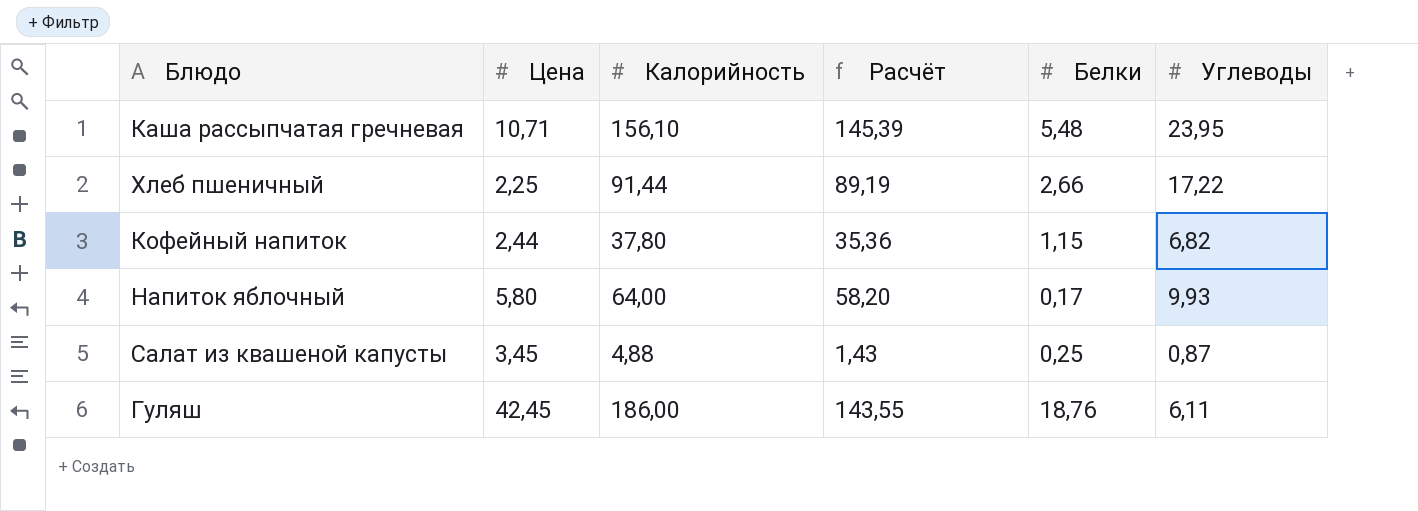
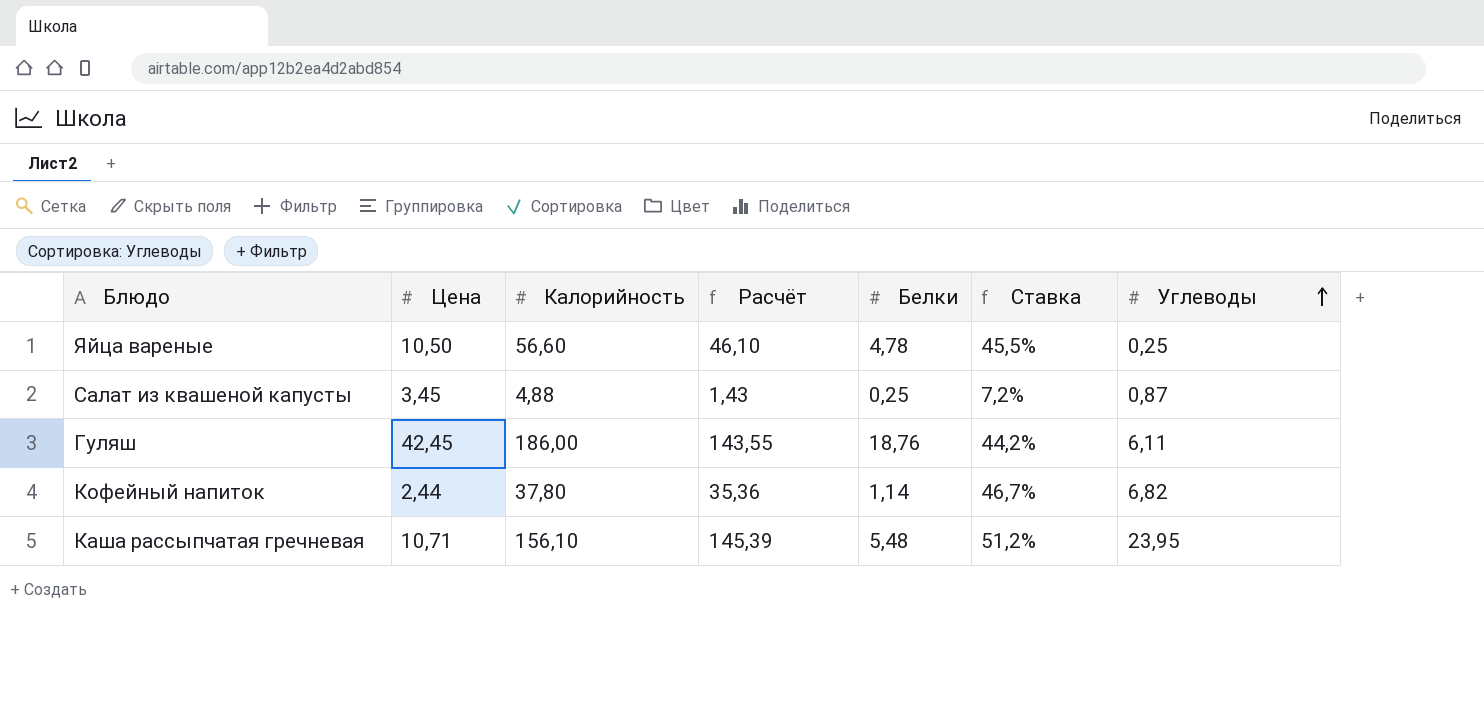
row order: none -> Углеводы ascending
column Ставка | formula: none -> [Белки] / [Цена]
row Хлеб пшеничный: 2,25 | 91,44 | 89,19 | 2,66 | 17,22 -> none
row Напиток яблочный: 5,80 | 64,00 | 58,20 | 0,17 | 9,93 -> none
row Яйца вареные: none -> 10,50 | 56,60 | 46,10 | 4,78 | 45,5% | 0,25
Кофейный напиток | Белки: 1,15 -> 1,14

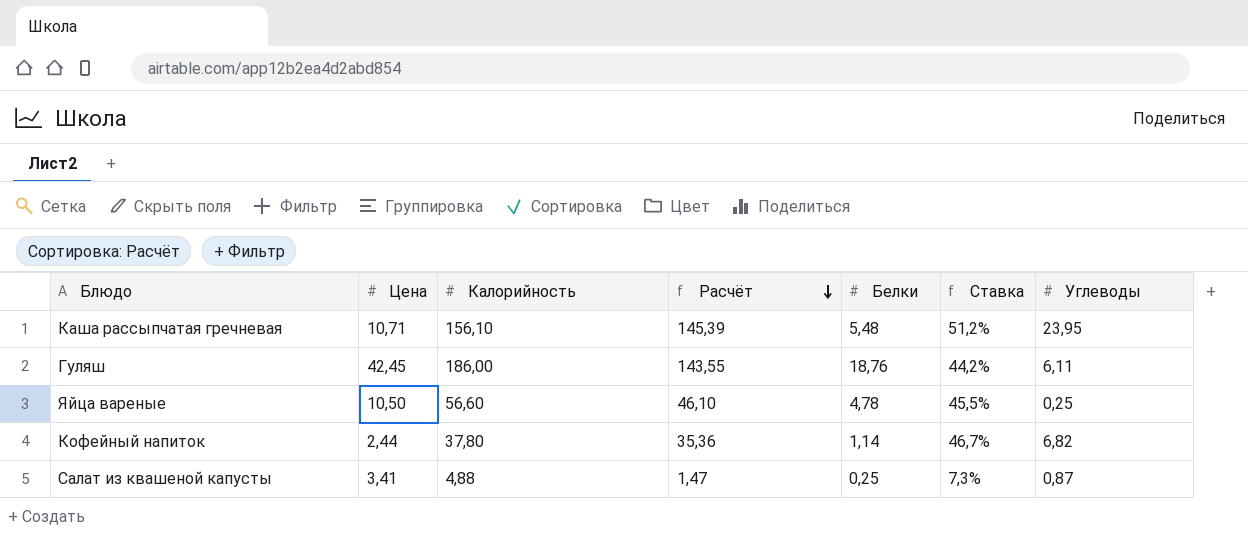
row order: Углеводы ascending -> Расчёт descending
Салат из квашеной капусты | Цена: 3,45 -> 3,41
Салат из квашеной капусты | Расчёт: 1,43 -> 1,47
Салат из квашеной капусты | Ставка: 7,2% -> 7,3%

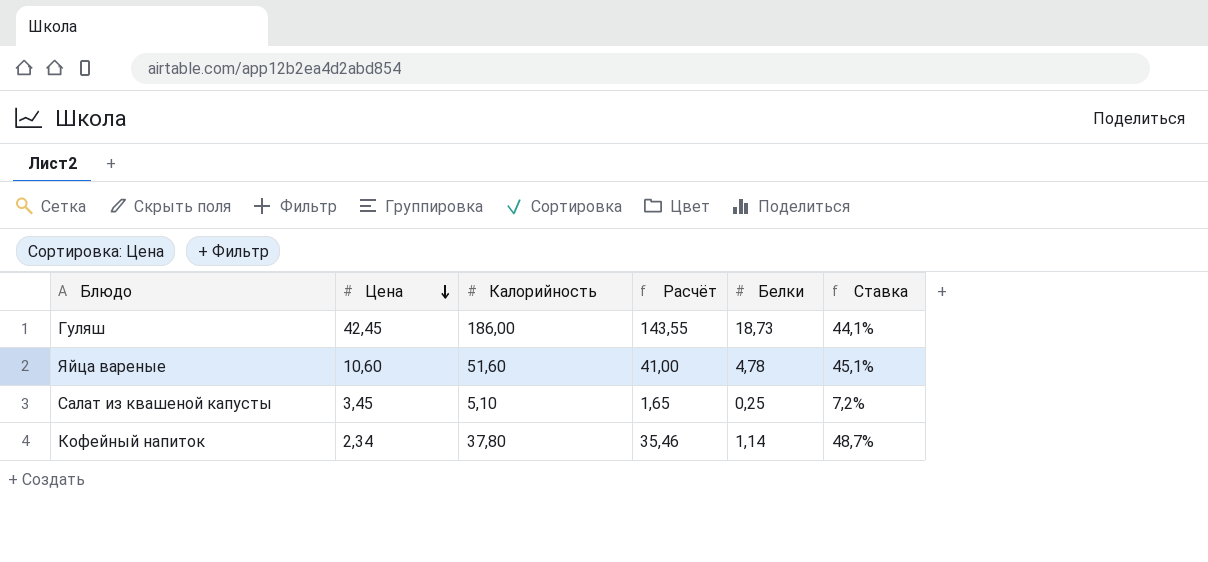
row order: Расчёт descending -> Цена descending
column Углеводы | position: 7 -> none
row Каша рассыпчатая гречневая: 10,71 | 156,10 | 145,39 | 5,48 | 51,2% | 23,95 -> none
Гуляш | Белки: 18,76 -> 18,73
Гуляш | Ставка: 44,2% -> 44,1%
Яйца вареные | Цена: 10,50 -> 10,60
Яйца вареные | Калорийность: 56,60 -> 51,60
Яйца вареные | Расчёт: 46,10 -> 41,00
Яйца вареные | Ставка: 45,5% -> 45,1%
Салат из квашеной капусты | Цена: 3,41 -> 3,45
Салат из квашеной капусты | Калорийность: 4,88 -> 5,10
Салат из квашеной капусты | Расчёт: 1,47 -> 1,65
Салат из квашеной капусты | Ставка: 7,3% -> 7,2%
Кофейный напиток | Цена: 2,44 -> 2,34
Кофейный напиток | Расчёт: 35,36 -> 35,46
Кофейный напиток | Ставка: 46,7% -> 48,7%

